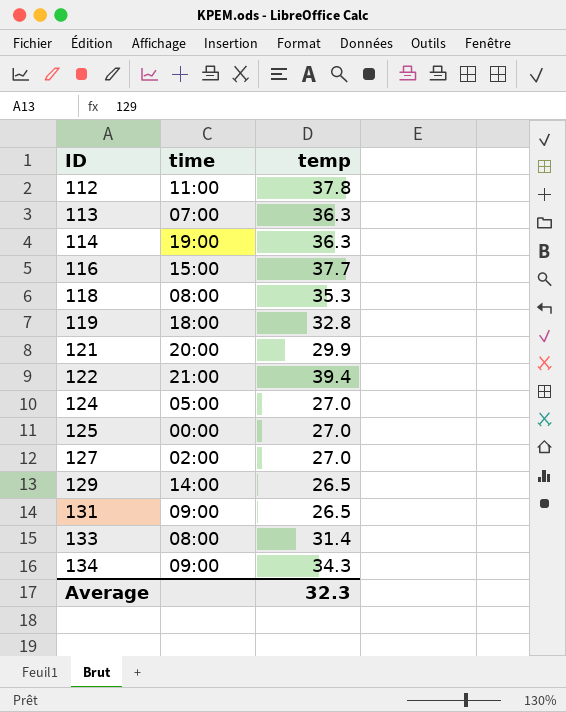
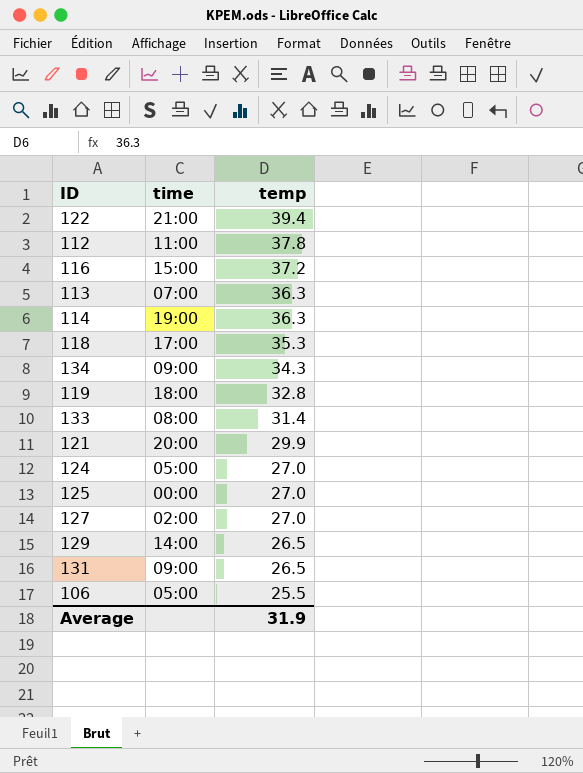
row order: ID ascending -> temp descending
116 | temp: 37.7 -> 37.2
118 | time: 08:00 -> 17:00
row 106: none -> 05:00 | 25.5
Average | temp: 32.3 -> 31.9

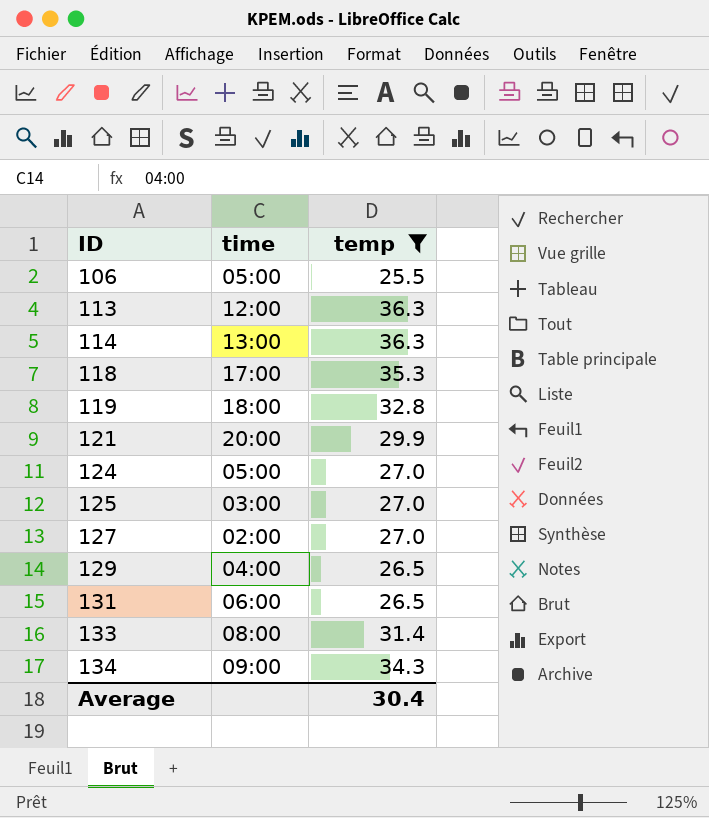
filter: none -> temp <= 36.3
row order: temp descending -> ID ascending
113 | time: 07:00 -> 12:00
114 | time: 19:00 -> 13:00
125 | time: 00:00 -> 03:00
129 | time: 14:00 -> 04:00
131 | time: 09:00 -> 06:00
Average | temp: 31.9 -> 30.4

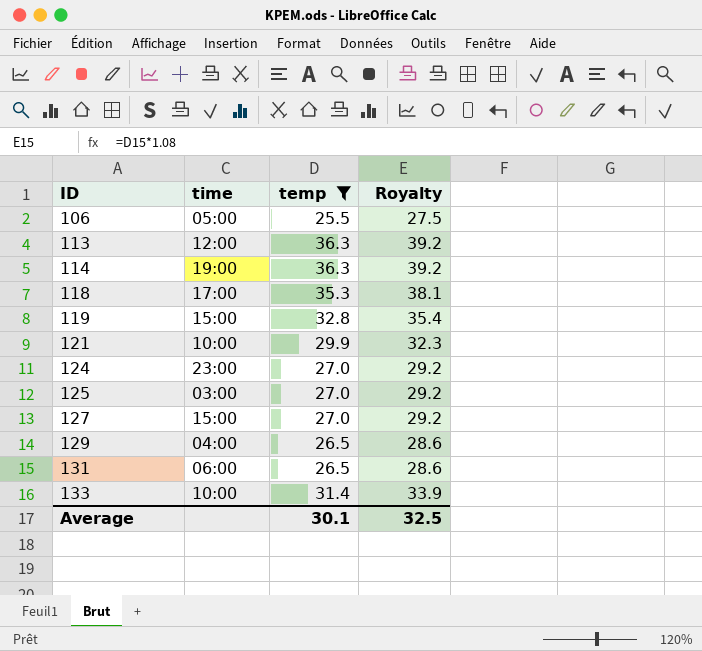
column Royalty | formula: none -> [temp] * 1.08
row 134: 09:00 | 34.3 -> none
114 | time: 13:00 -> 19:00
119 | time: 18:00 -> 15:00
121 | time: 20:00 -> 10:00
124 | time: 05:00 -> 23:00
127 | time: 02:00 -> 15:00
133 | time: 08:00 -> 10:00
Average | temp: 30.4 -> 30.1

